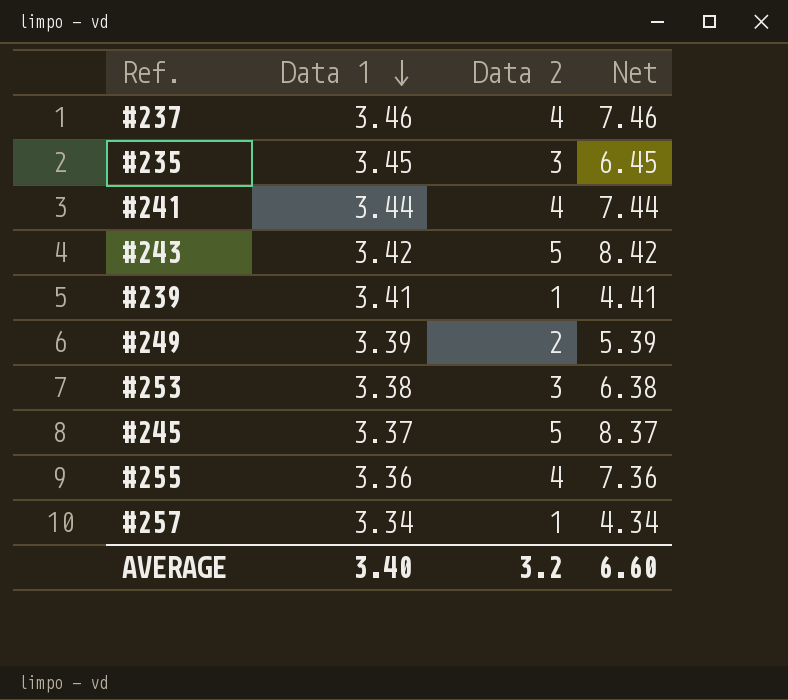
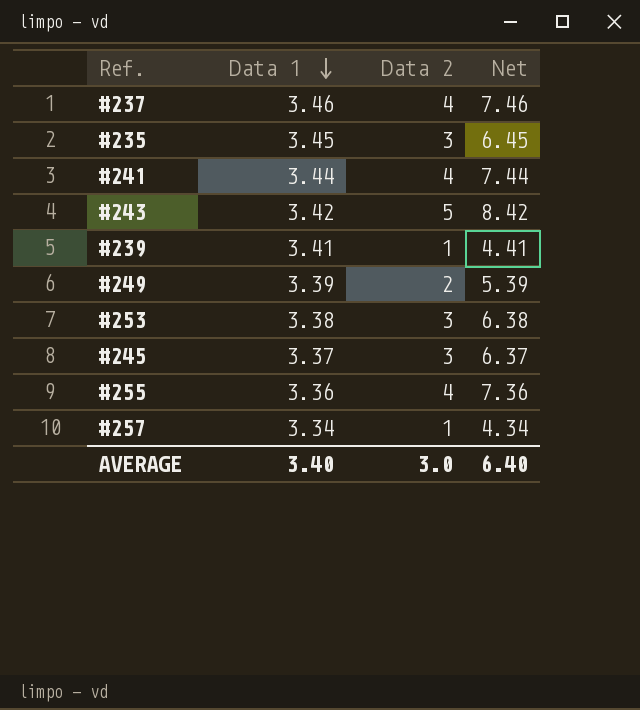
#245 | Data 2: 5 -> 3
#245 | Net: 8.37 -> 6.37
AVERAGE | Data 2: 3.2 -> 3.0
AVERAGE | Net: 6.60 -> 6.40

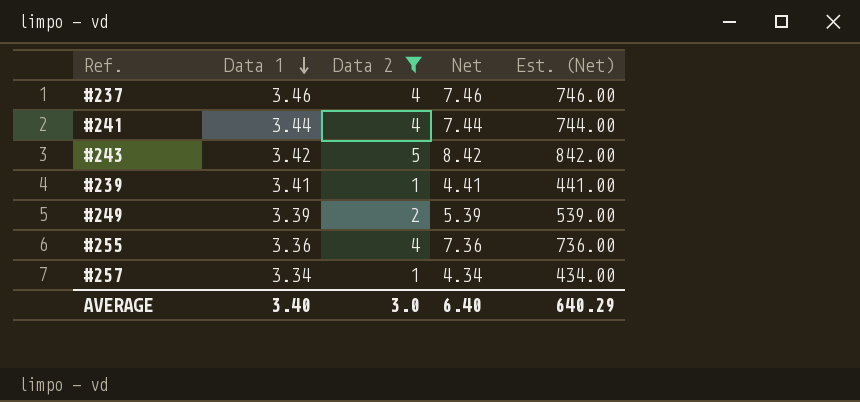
filter: none -> Data 2 != 3
column Est. (Net) | formula: none -> [Net] * 100

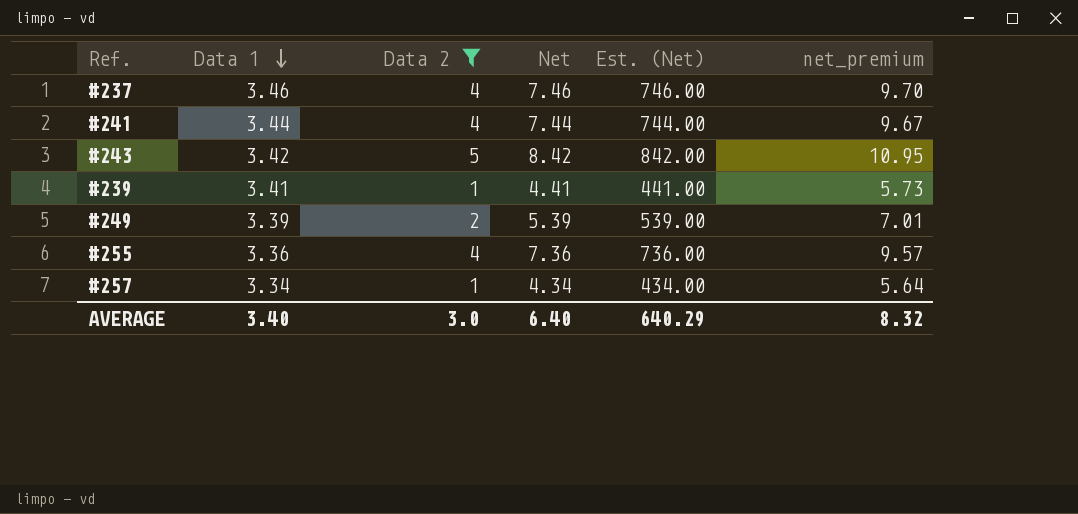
column net_premium | formula: none -> [Net] * 1.3

